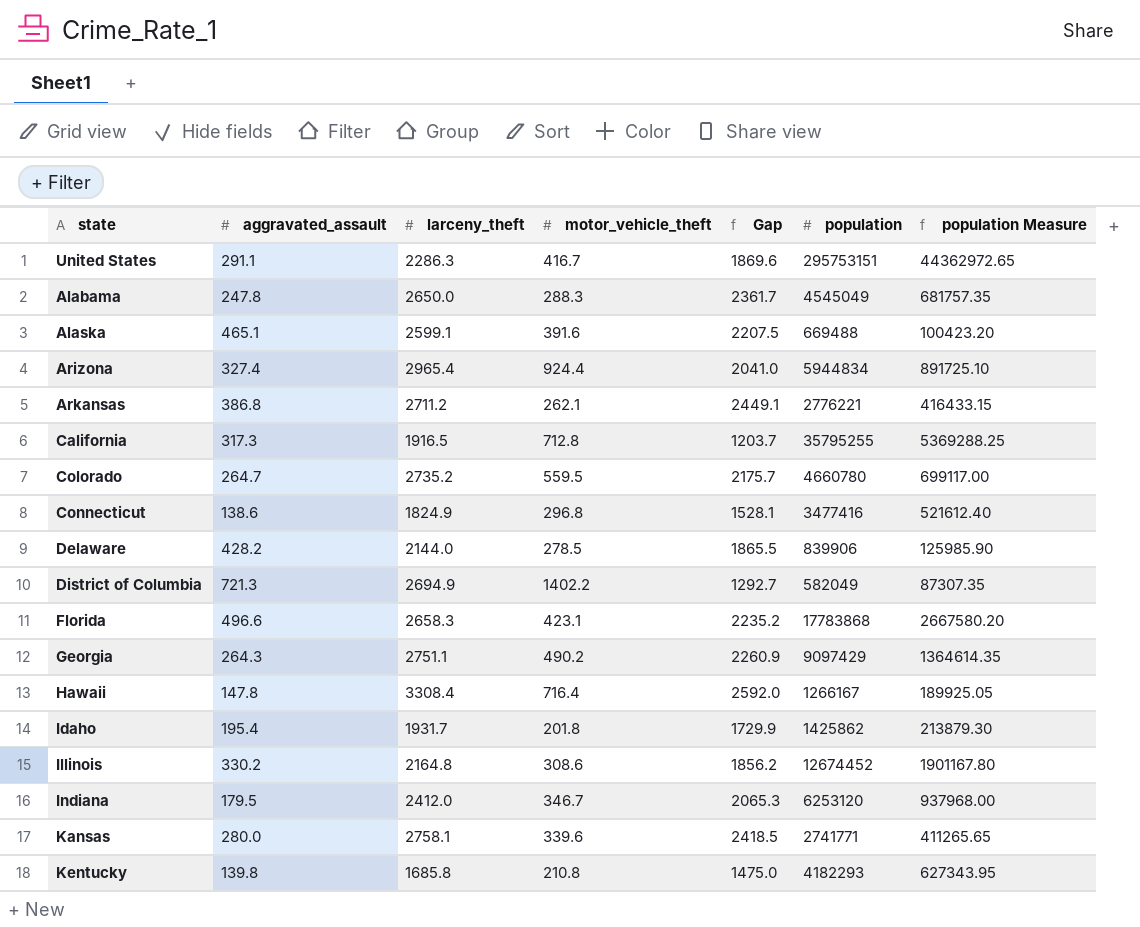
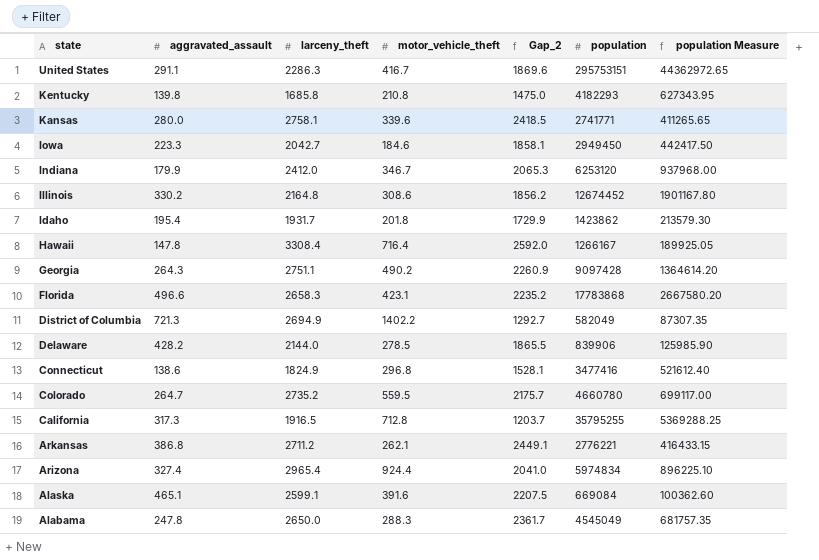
row order: none -> state descending
column name: Gap -> Gap_2
row Iowa: none -> 223.3 | 2042.7 | 184.6 | 1858.1 | 2949450 | 442417.50
Indiana | aggravated_assault: 179.5 -> 179.9
Idaho | population: 1425862 -> 1423862
Idaho | population Measure: 213879.30 -> 213579.30
Georgia | population: 9097429 -> 9097428
Georgia | population Measure: 1364614.35 -> 1364614.20
Arizona | population: 5944834 -> 5974834
Arizona | population Measure: 891725.10 -> 896225.10
Alaska | population: 669488 -> 669084
Alaska | population Measure: 100423.20 -> 100362.60

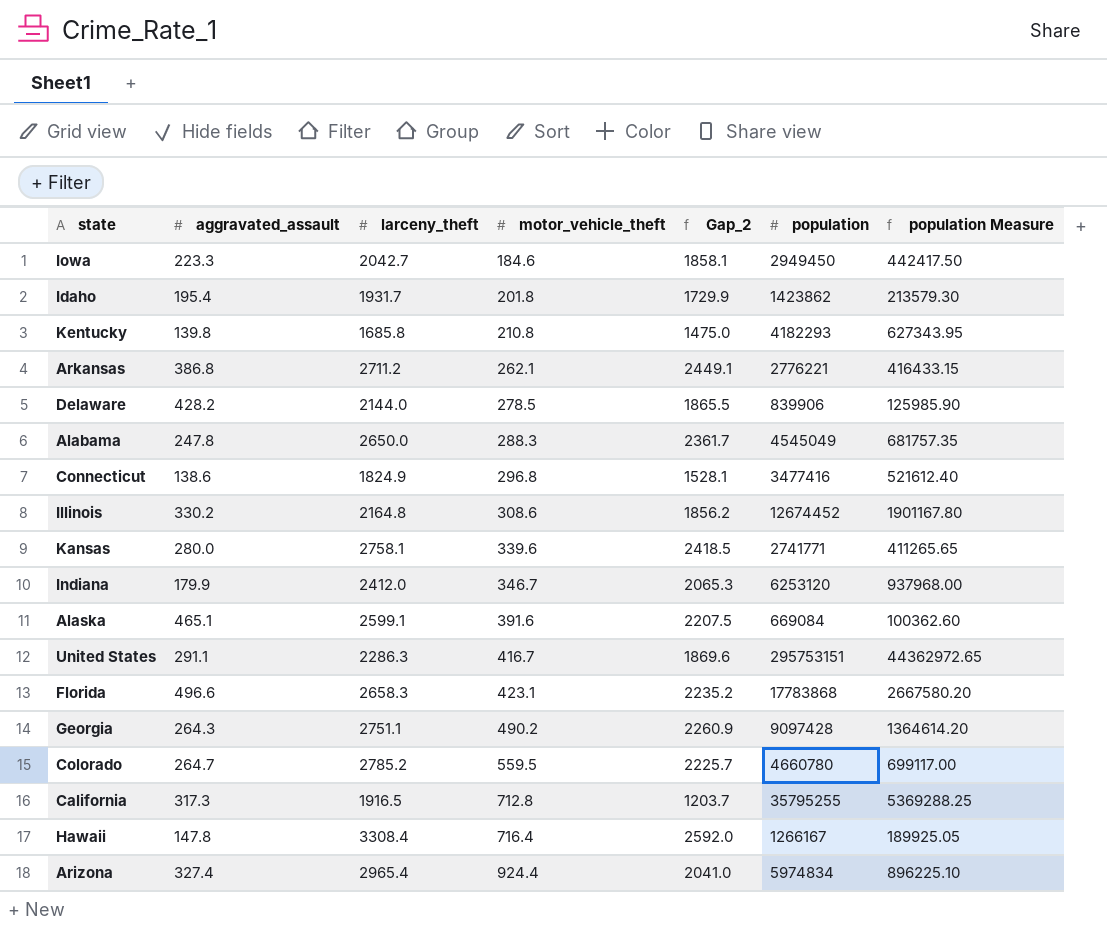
row order: state descending -> motor_vehicle_theft ascending
row District of Columbia: 721.3 | 2694.9 | 1402.2 | 1292.7 | 582049 | 87307.35 -> none
Colorado | larceny_theft: 2735.2 -> 2785.2
Colorado | Gap_2: 2175.7 -> 2225.7

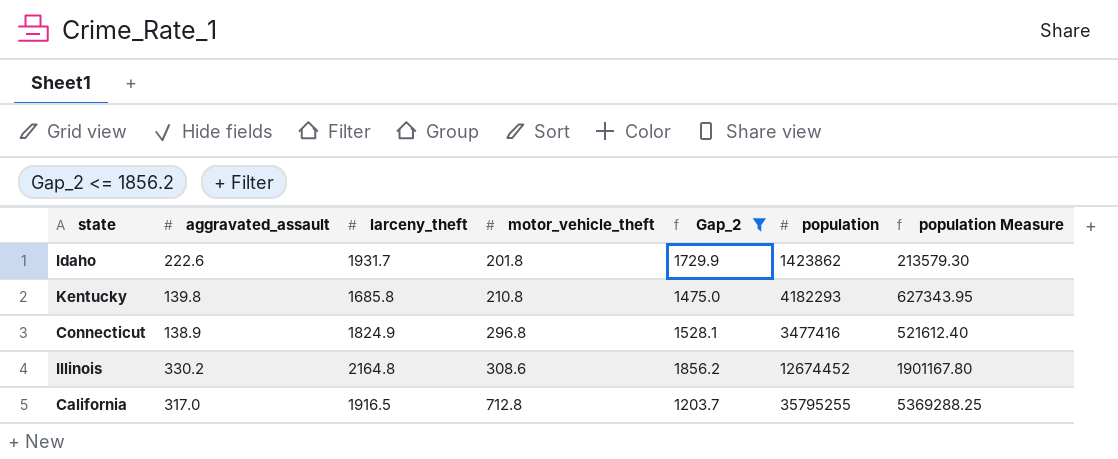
filter: none -> Gap_2 <= 1856.2
Idaho | aggravated_assault: 195.4 -> 222.6
Connecticut | aggravated_assault: 138.6 -> 138.9
California | aggravated_assault: 317.3 -> 317.0

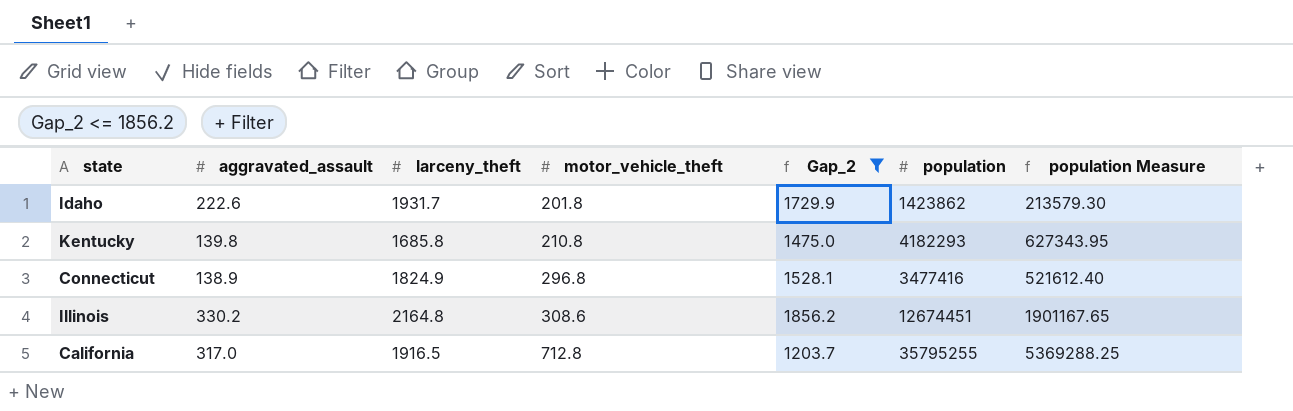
Illinois | population: 12674452 -> 12674451
Illinois | population Measure: 1901167.80 -> 1901167.65

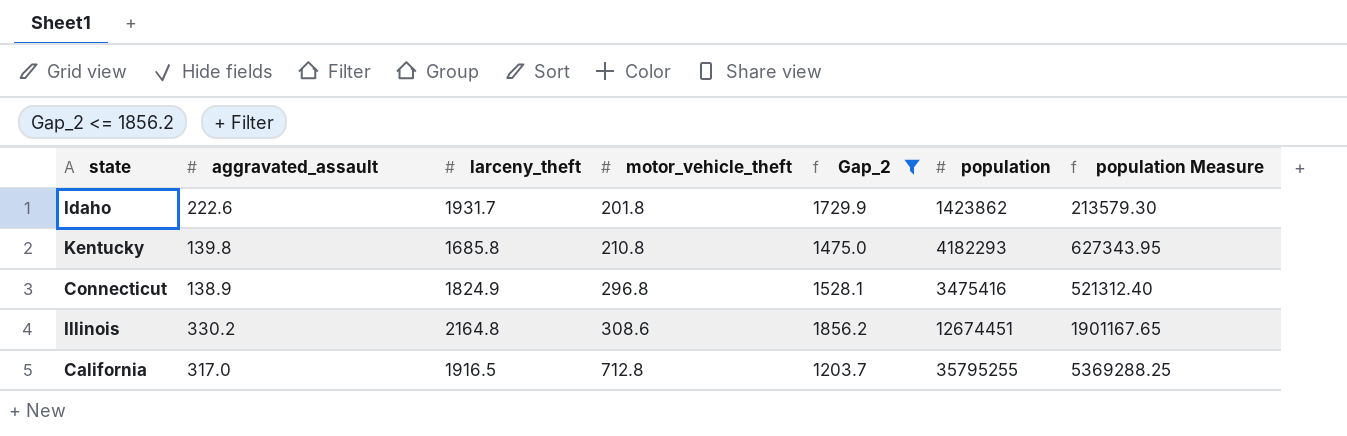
Connecticut | population: 3477416 -> 3475416
Connecticut | population Measure: 521612.40 -> 521312.40

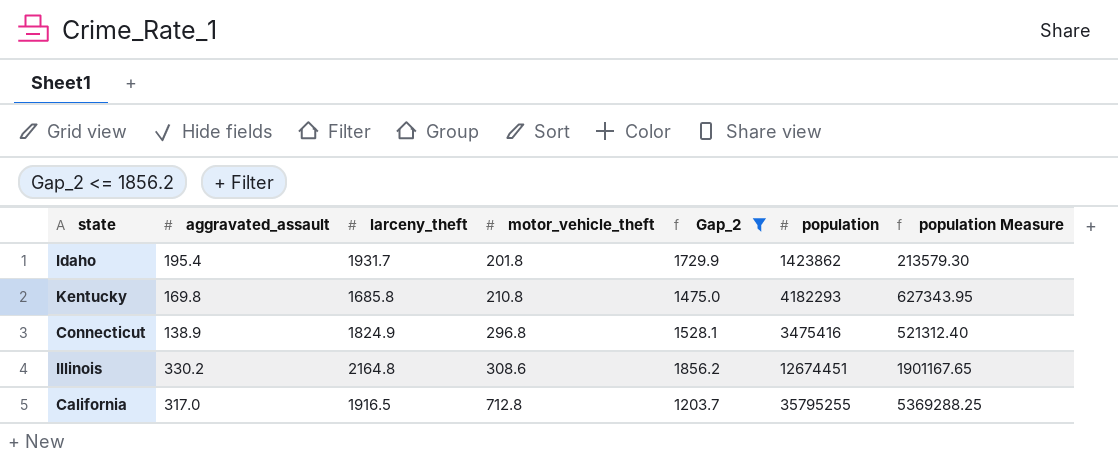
Idaho | aggravated_assault: 222.6 -> 195.4
Kentucky | aggravated_assault: 139.8 -> 169.8

